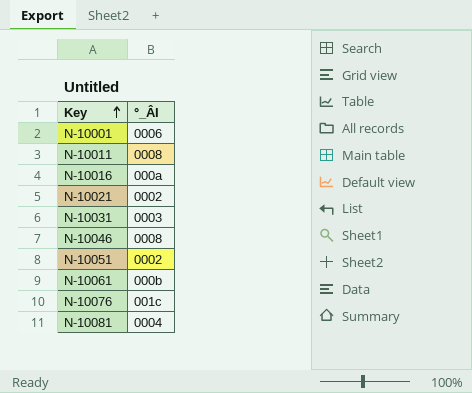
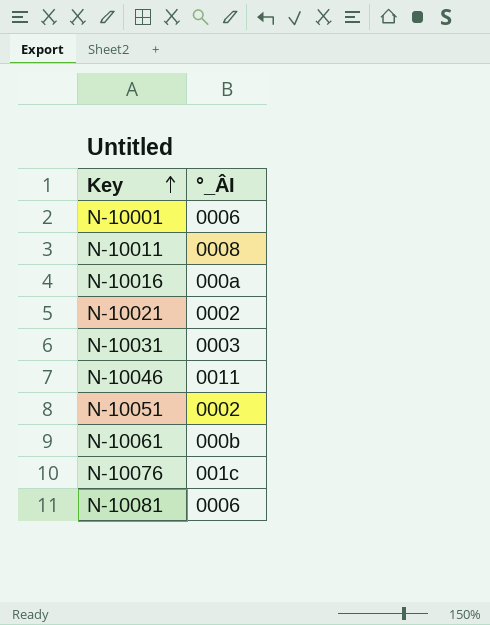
N-10046 | °_ÂI: 0008 -> 0011
N-10081 | °_ÂI: 0004 -> 0006

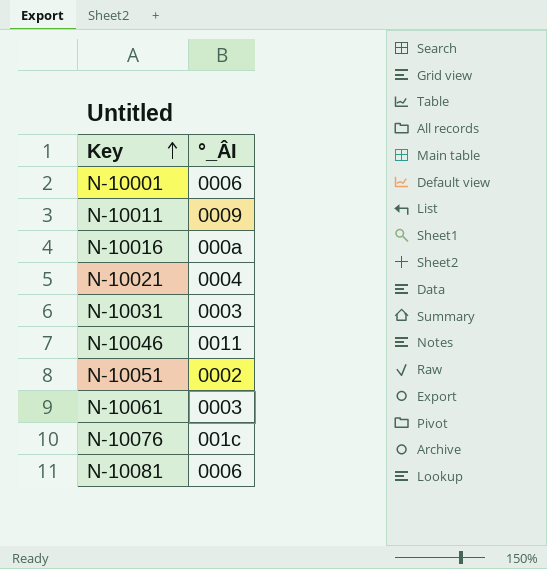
N-10011 | °_ÂI: 0008 -> 0009
N-10021 | °_ÂI: 0002 -> 0004
N-10061 | °_ÂI: 000b -> 0003

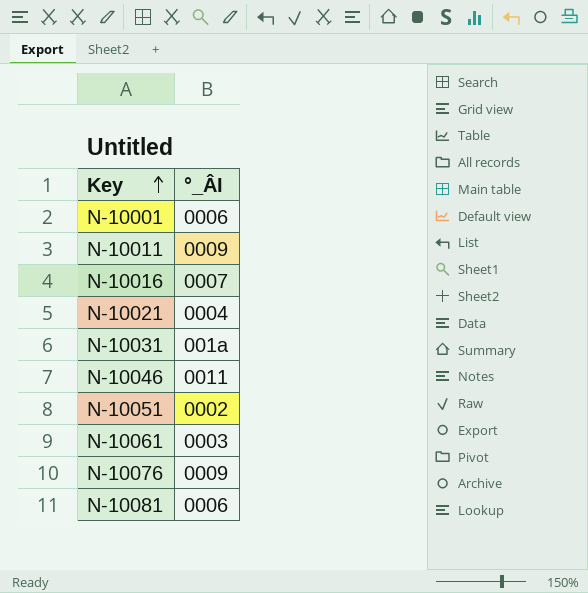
N-10016 | °_ÂI: 000a -> 0007
N-10031 | °_ÂI: 0003 -> 001a
N-10076 | °_ÂI: 001c -> 0009

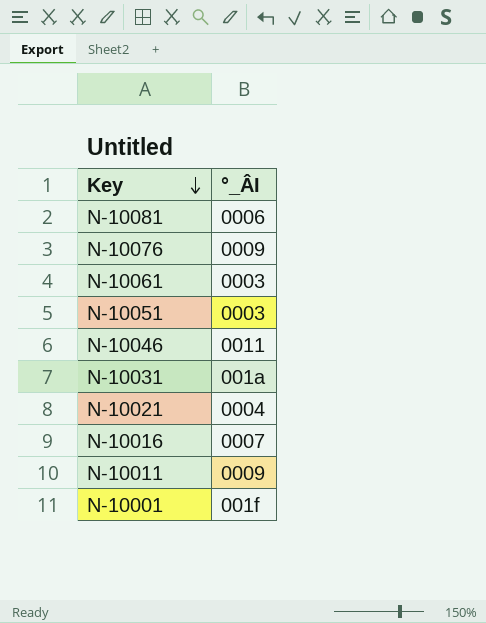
row order: Key ascending -> Key descending
N-10051 | °_ÂI: 0002 -> 0003
N-10001 | °_ÂI: 0006 -> 001f

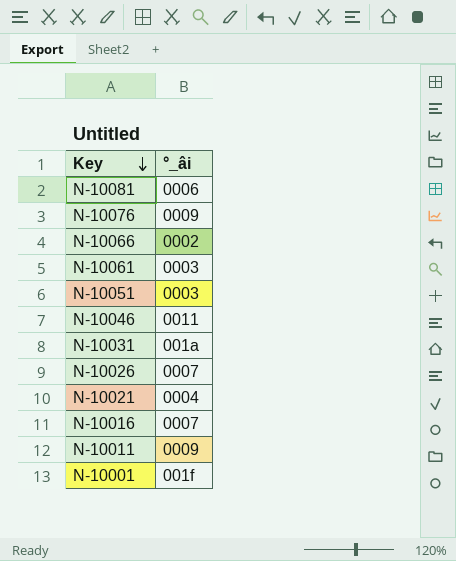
column name: °_ÂI -> °_âi
row N-10066: none -> 0002
row N-10026: none -> 0007

